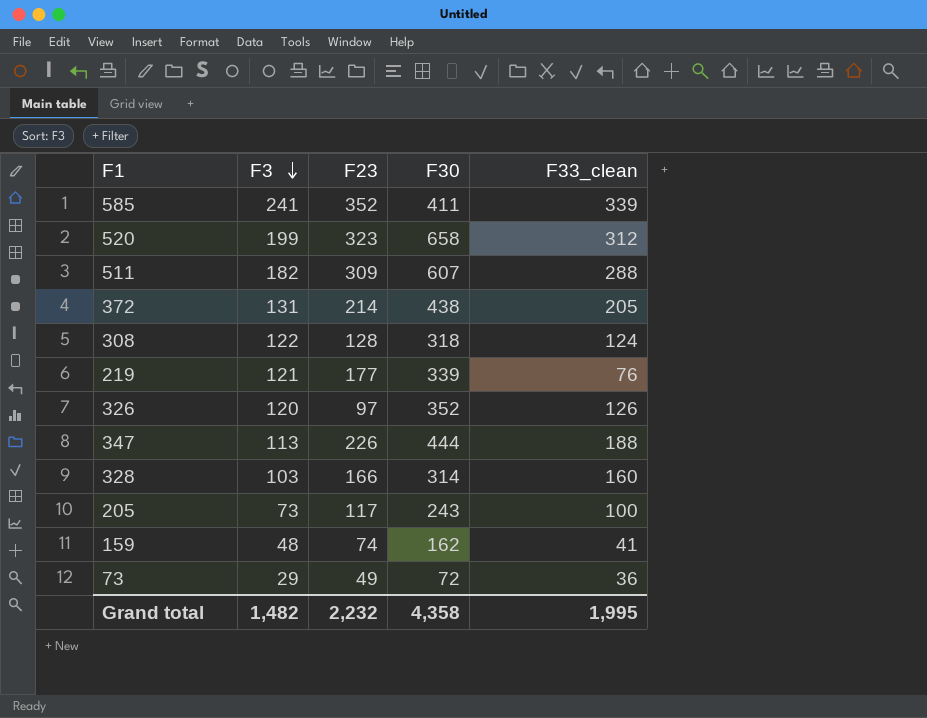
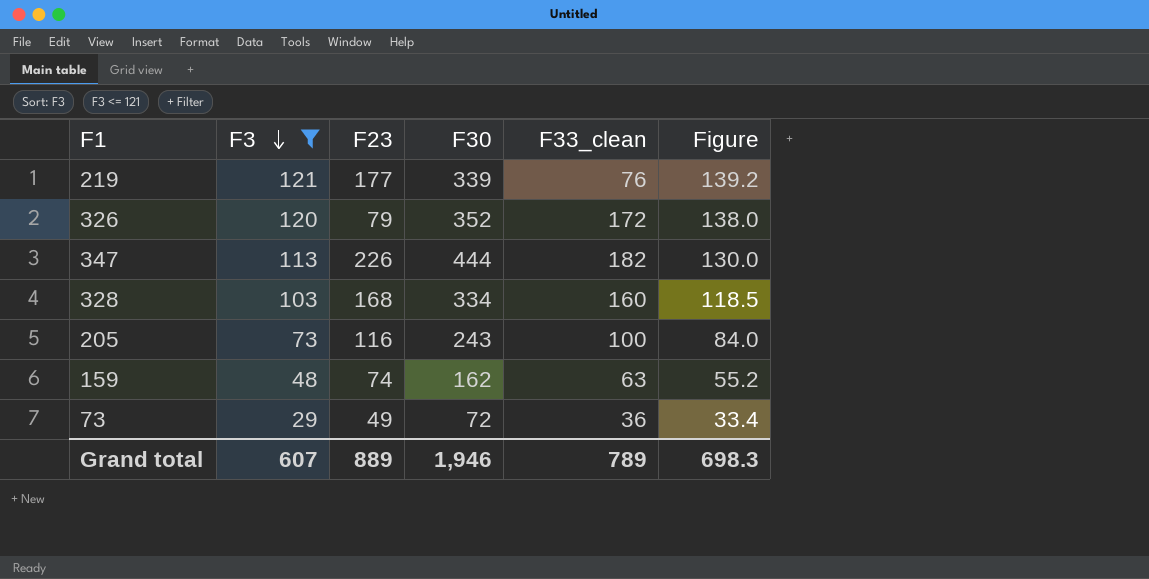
filter: none -> F3 <= 121
column Figure | formula: none -> [F3] * 1.15
326 | F23: 97 -> 79
326 | F33_clean: 126 -> 172
347 | F33_clean: 188 -> 182
328 | F23: 166 -> 168
328 | F30: 314 -> 334
205 | F23: 117 -> 116
159 | F33_clean: 41 -> 63
Grand total | F3: 1,482 -> 607
Grand total | F23: 2,232 -> 889
Grand total | F30: 4,358 -> 1,946
Grand total | F33_clean: 1,995 -> 789

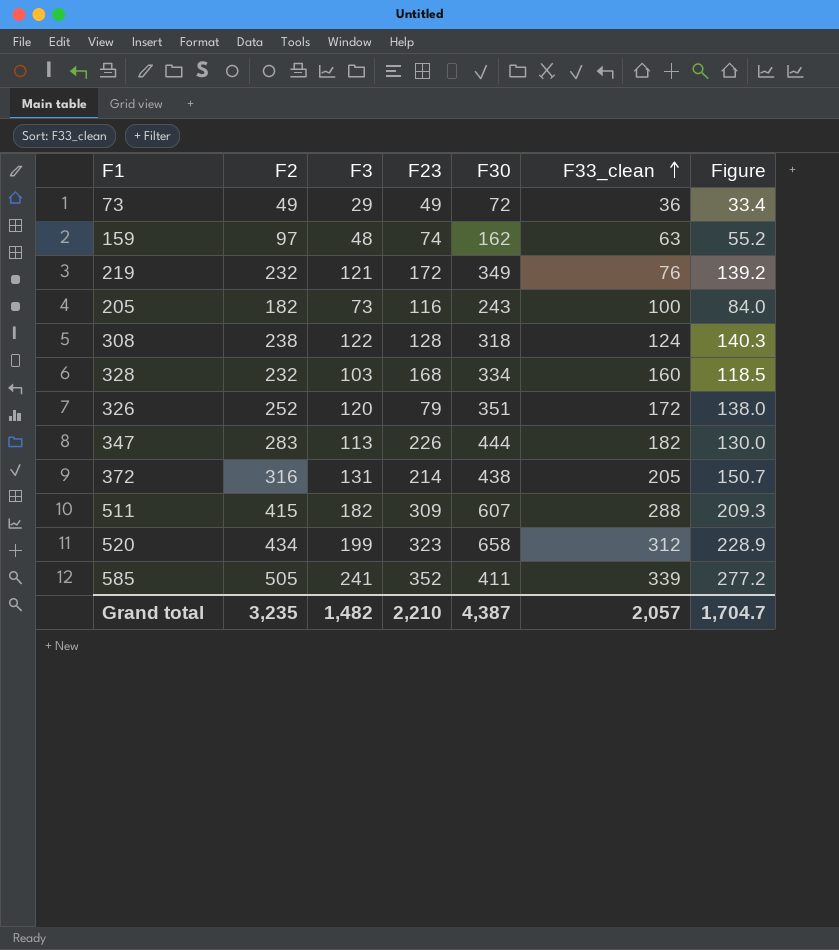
filter: F3 <= 121 -> none
row order: F3 descending -> F33_clean ascending
column F2 | position: none -> 2
219 | F23: 177 -> 172
219 | F30: 339 -> 349
326 | F30: 352 -> 351
Grand total | F3: 607 -> 1,482
Grand total | F23: 889 -> 2,210
Grand total | F30: 1,946 -> 4,387
Grand total | F33_clean: 789 -> 2,057
Grand total | Figure: 698.3 -> 1,704.7

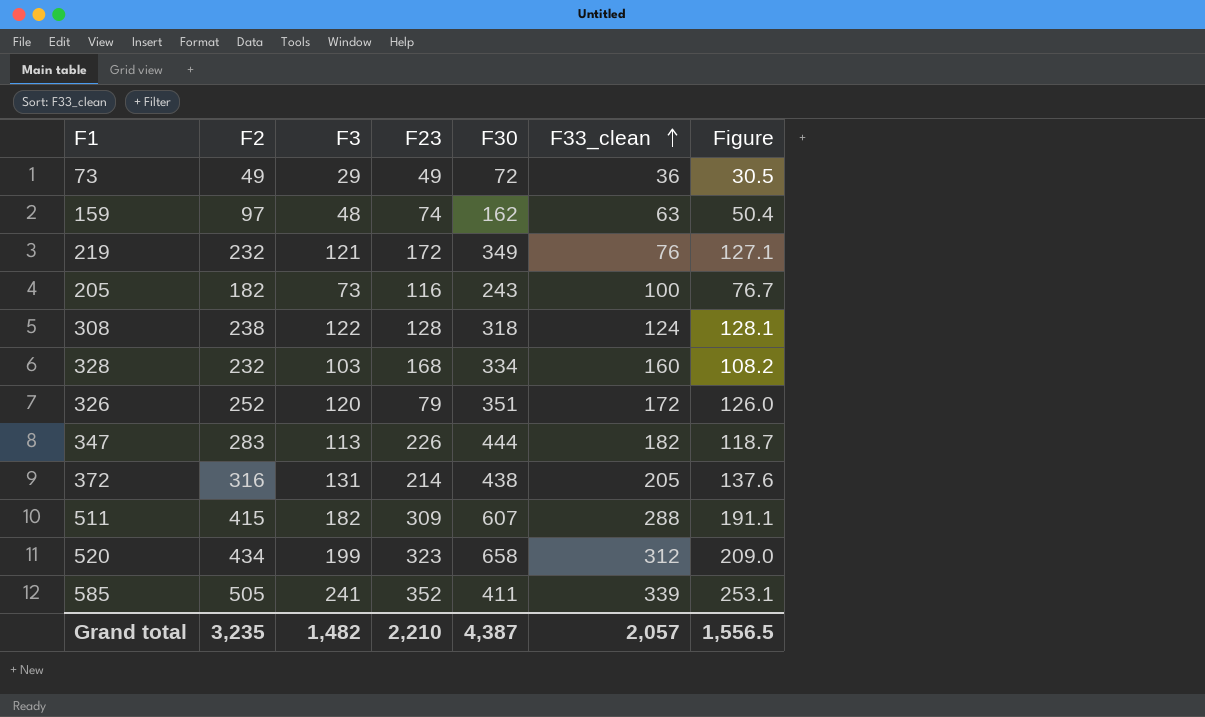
column Figure | formula: [F3] * 1.15 -> [F3] * 1.05
Grand total | Figure: 1,704.7 -> 1,556.5

